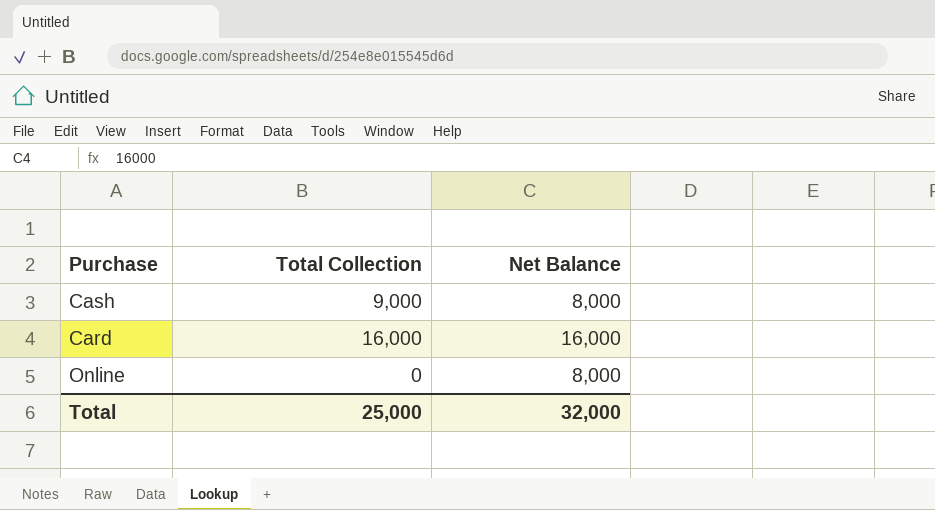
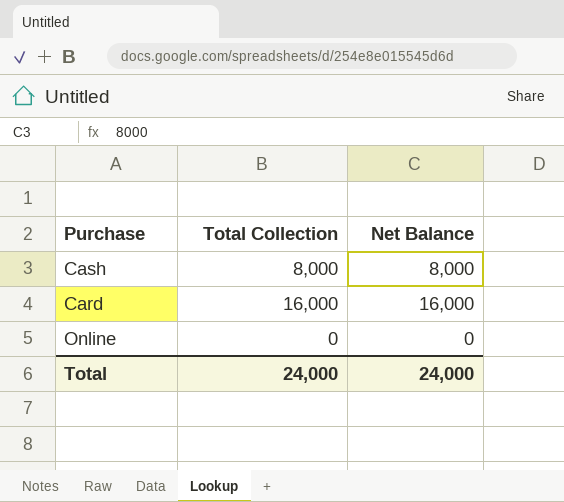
Cash | Total Collection: 9,000 -> 8,000
Online | Net Balance: 8,000 -> 0
Total | Total Collection: 25,000 -> 24,000
Total | Net Balance: 32,000 -> 24,000

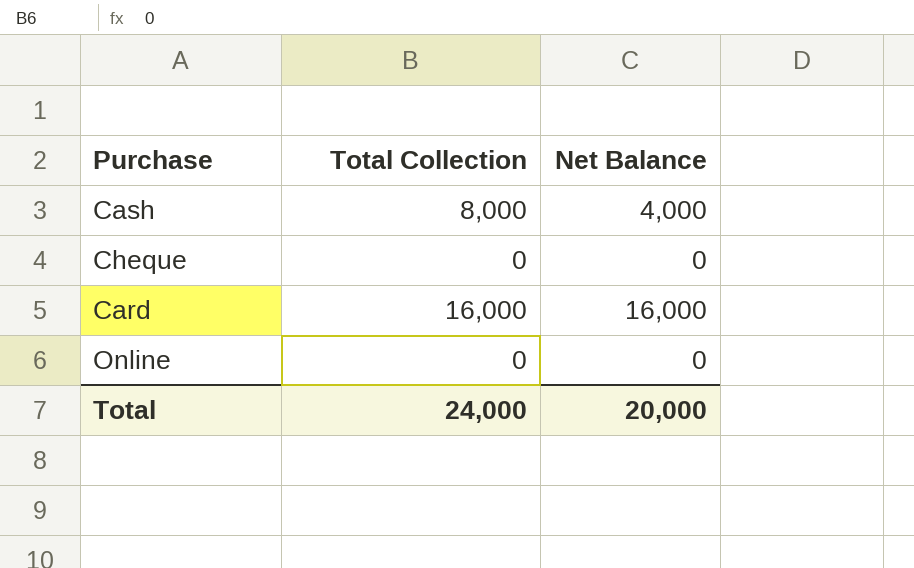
Cash | Net Balance: 8,000 -> 4,000
row Cheque: none -> 0 | 0
Total | Net Balance: 24,000 -> 20,000

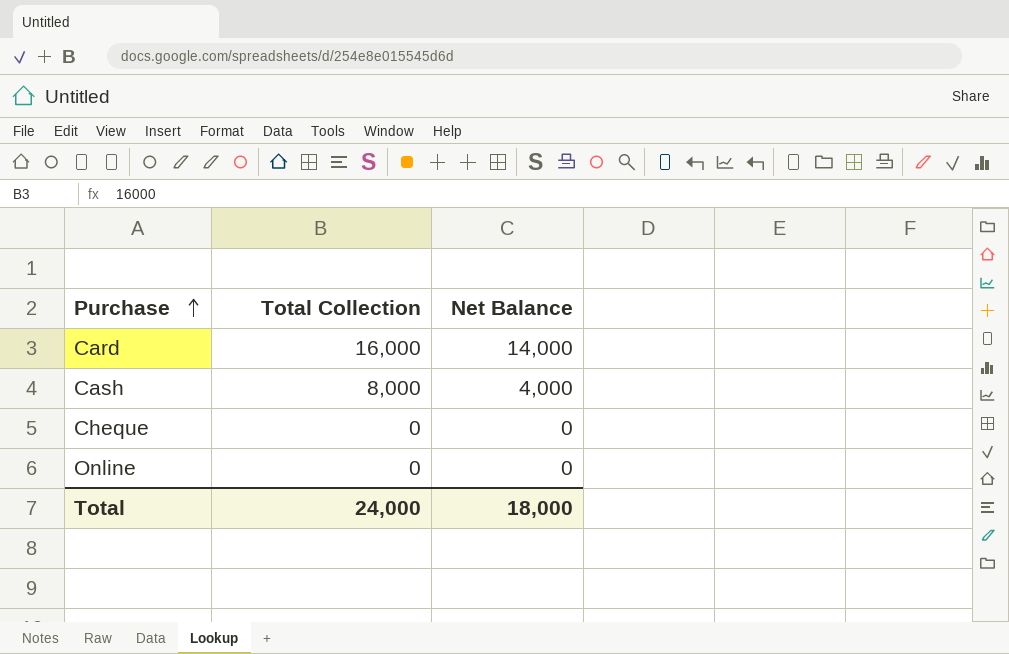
row order: none -> Purchase ascending
Card | Net Balance: 16,000 -> 14,000
Total | Net Balance: 20,000 -> 18,000

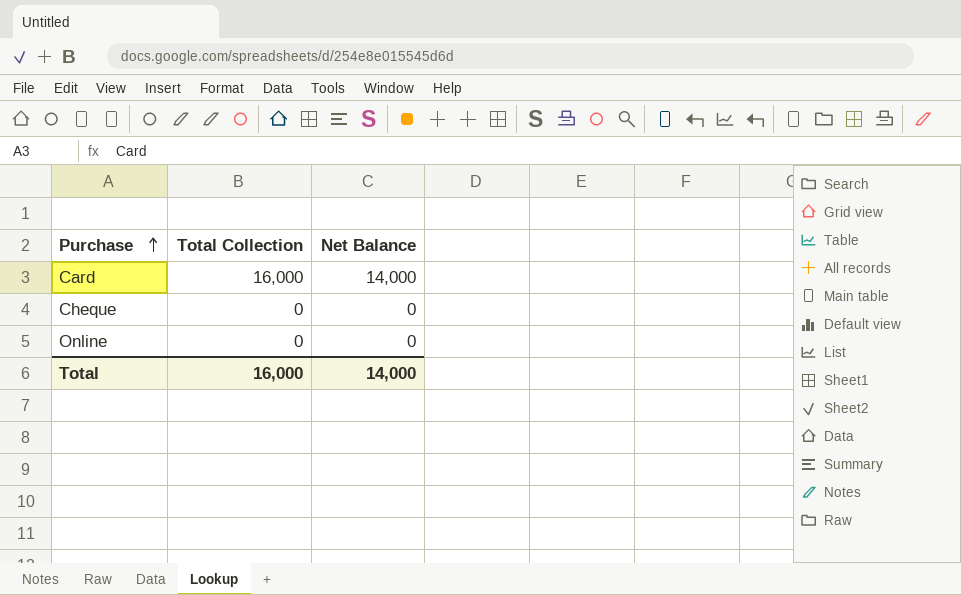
row Cash: 8,000 | 4,000 -> none
Total | Total Collection: 24,000 -> 16,000
Total | Net Balance: 18,000 -> 14,000

